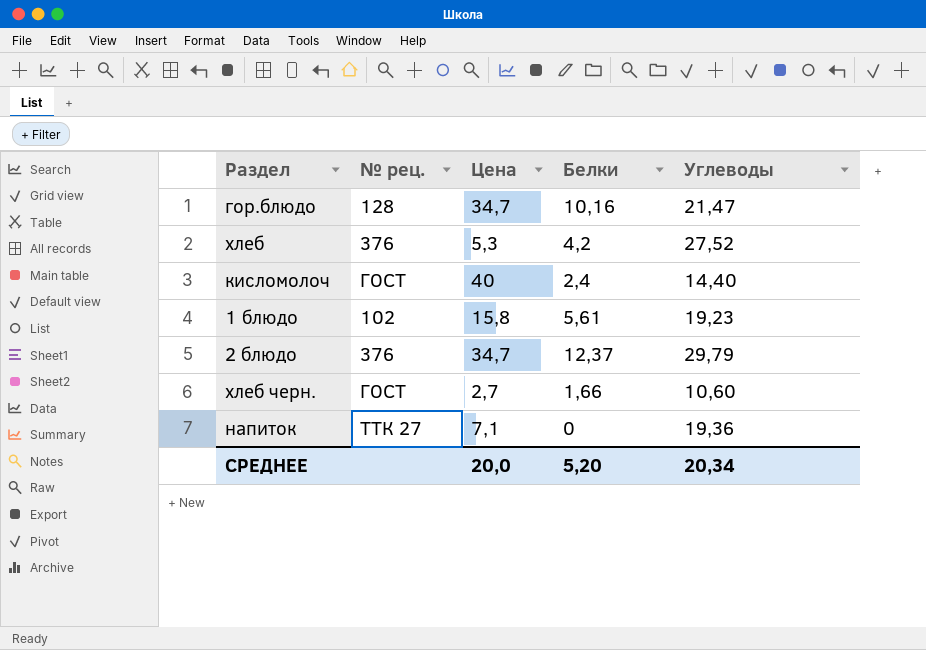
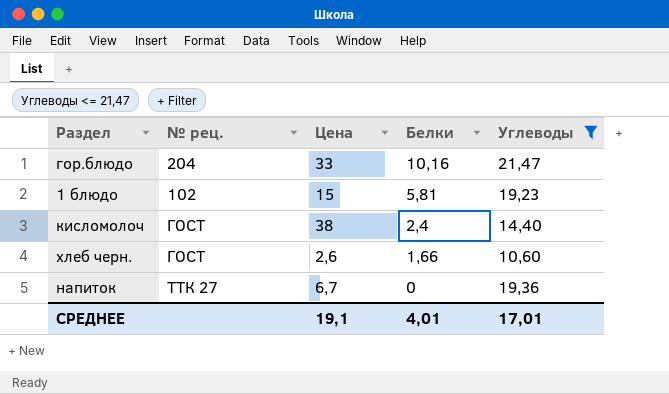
filter: none -> Углеводы <= 21,47
row order: none -> Белки descending
гор.блюдо | № рец.: 128 -> 204
гор.блюдо | Цена: 34,7 -> 33
1 блюдо | Цена: 15,8 -> 15
1 блюдо | Белки: 5,61 -> 5,81
кисломолоч | Цена: 40 -> 38
хлеб черн. | Цена: 2,7 -> 2,6
напиток | Цена: 7,1 -> 6,7
СРЕДНЕЕ | Цена: 20,0 -> 19,1
СРЕДНЕЕ | Белки: 5,20 -> 4,01
СРЕДНЕЕ | Углеводы: 20,34 -> 17,01

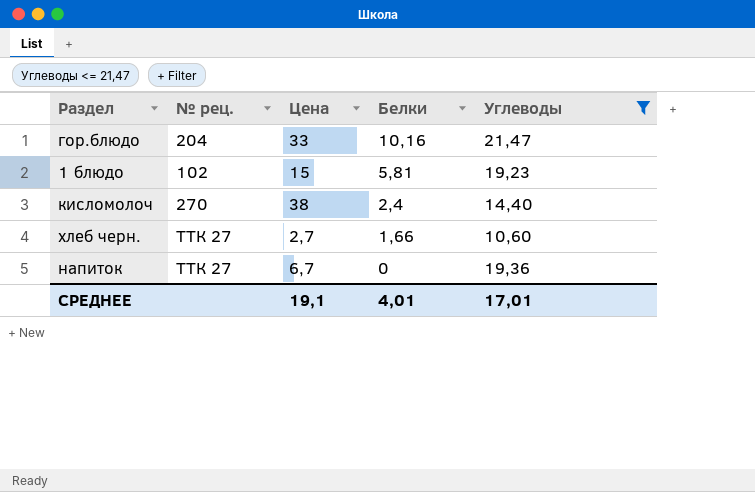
кисломолоч | № рец.: ГОСТ -> 270
хлеб черн. | № рец.: ГОСТ -> ТТК 27
хлеб черн. | Цена: 2,6 -> 2,7

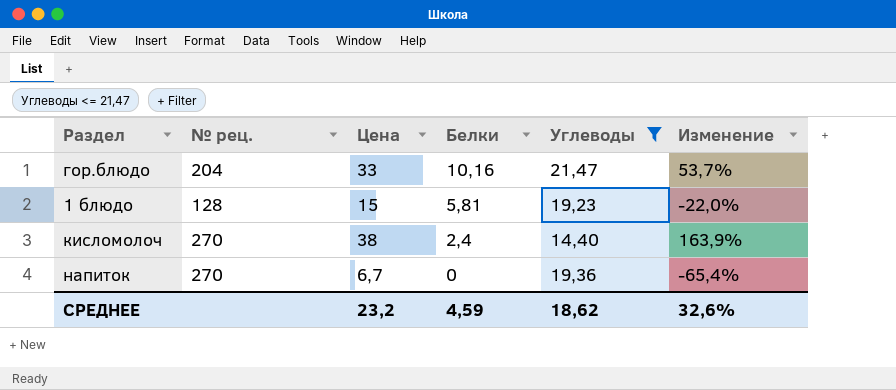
column Изменение | formula: none -> ([Цена] - [Углеводы]) / [Углеводы]
row хлеб черн.: ТТК 27 | 2,7 | 1,66 | 10,60 -> none
1 блюдо | № рец.: 102 -> 128
напиток | № рец.: ТТК 27 -> 270
СРЕДНЕЕ | Цена: 19,1 -> 23,2
СРЕДНЕЕ | Белки: 4,01 -> 4,59
СРЕДНЕЕ | Углеводы: 17,01 -> 18,62

